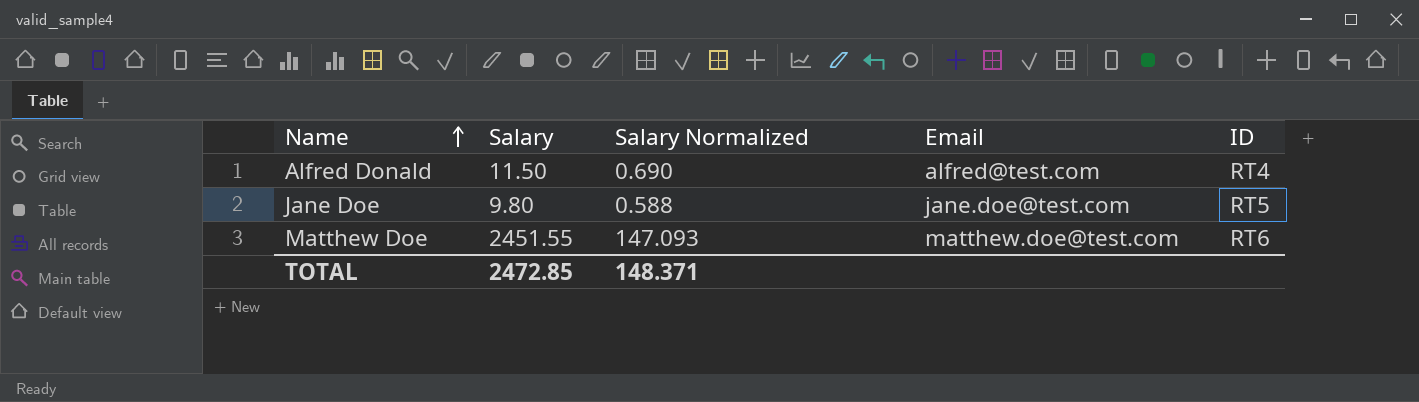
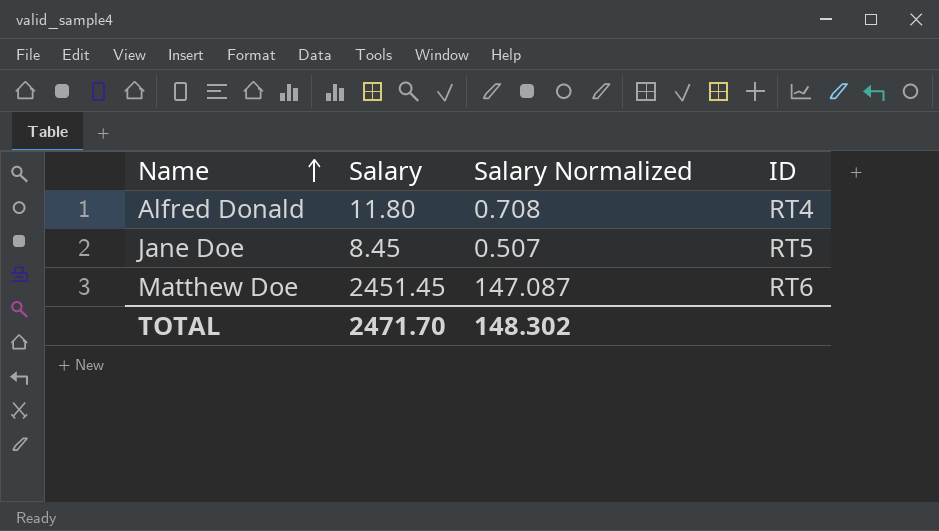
column Email | position: 4 -> none
Alfred Donald | Salary: 11.50 -> 11.80
Alfred Donald | Salary Normalized: 0.690 -> 0.708
Jane Doe | Salary: 9.80 -> 8.45
Jane Doe | Salary Normalized: 0.588 -> 0.507
Matthew Doe | Salary: 2451.55 -> 2451.45
Matthew Doe | Salary Normalized: 147.093 -> 147.087
TOTAL | Salary: 2472.85 -> 2471.70
TOTAL | Salary Normalized: 148.371 -> 148.302

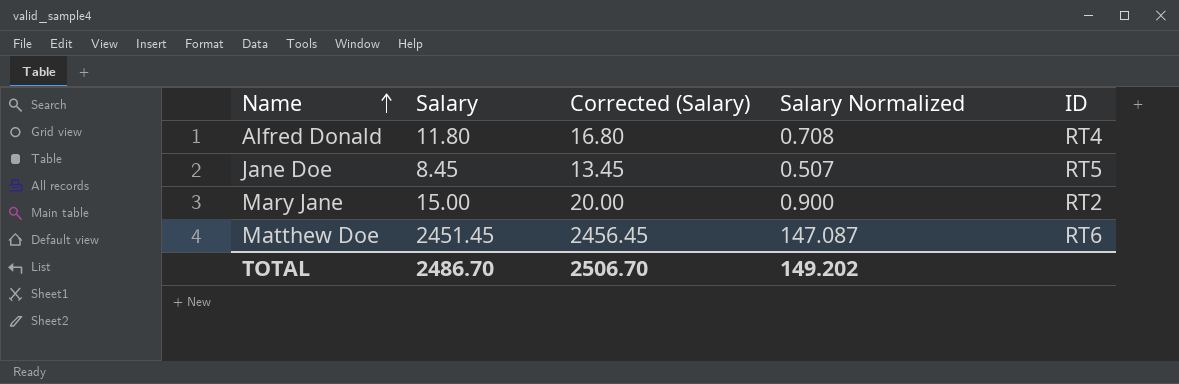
column Corrected (Salary) | formula: none -> [Salary] + 5
row Mary Jane: none -> 15.00 | 20.00 | 0.900 | RT2
TOTAL | Salary: 2471.70 -> 2486.70
TOTAL | Salary Normalized: 148.302 -> 149.202

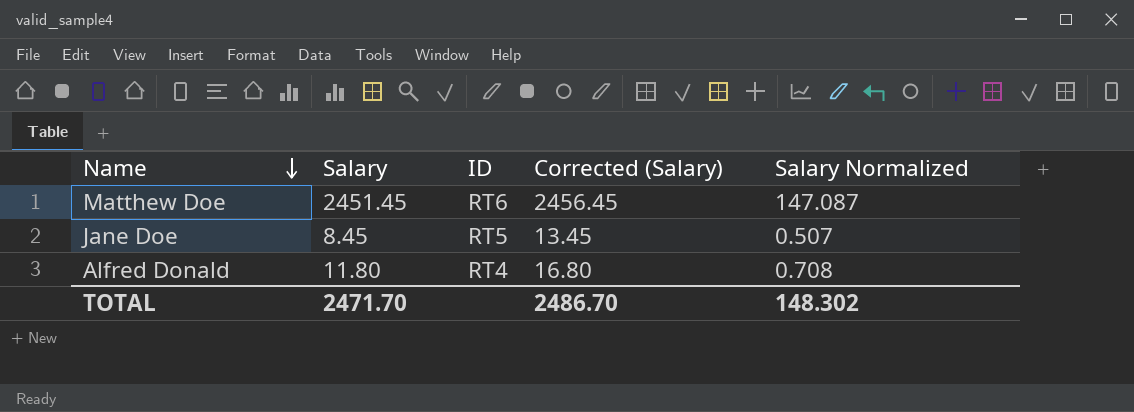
row order: Name ascending -> Name descending
column ID | position: 5 -> 3
row Mary Jane: 15.00 | 20.00 | 0.900 | RT2 -> none
TOTAL | Salary: 2486.70 -> 2471.70
TOTAL | Corrected (Salary): 2506.70 -> 2486.70
TOTAL | Salary Normalized: 149.202 -> 148.302

